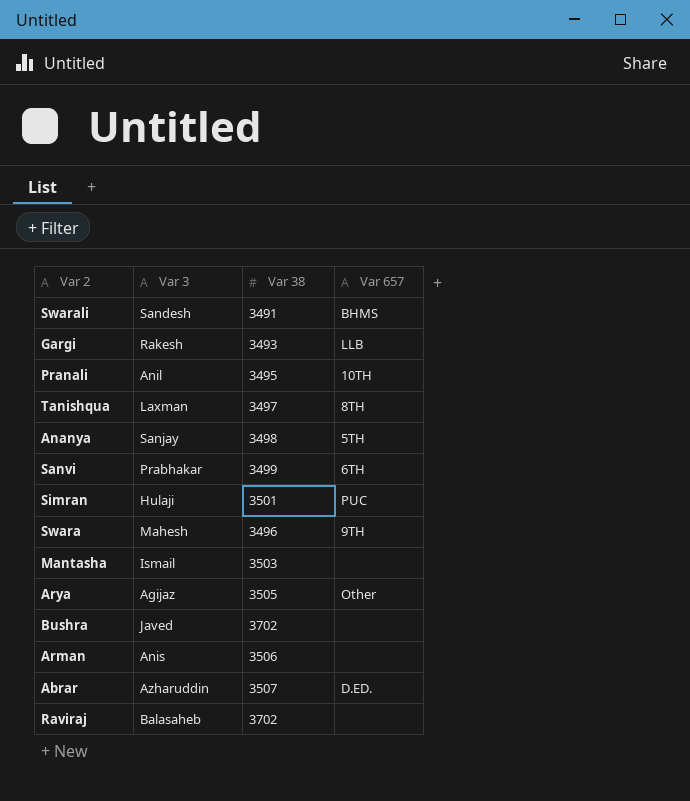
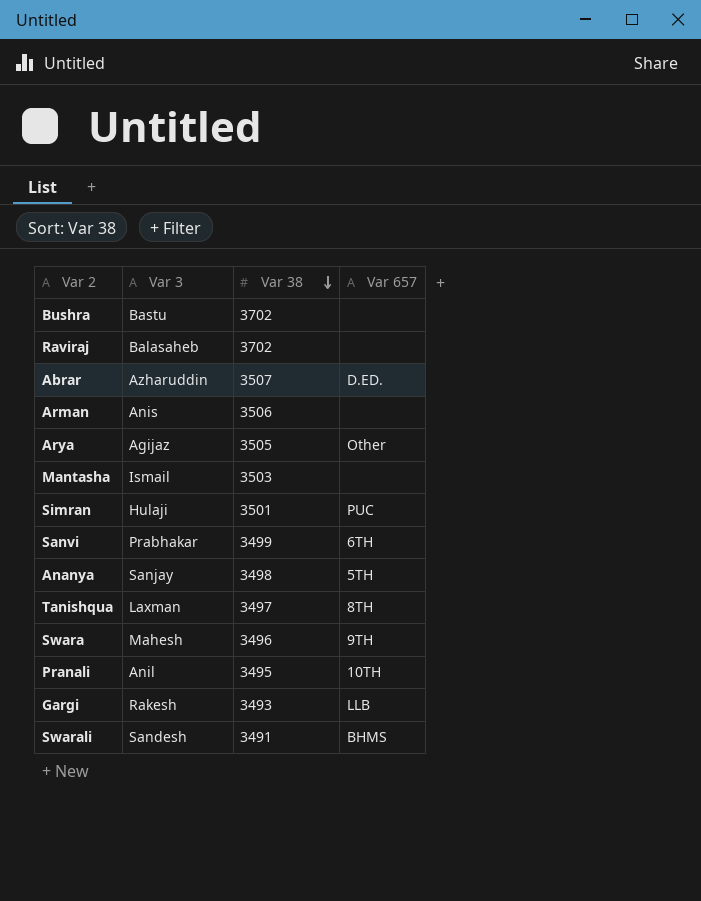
row order: none -> Var 38 descending
Bushra | Var 3: Javed -> Bastu

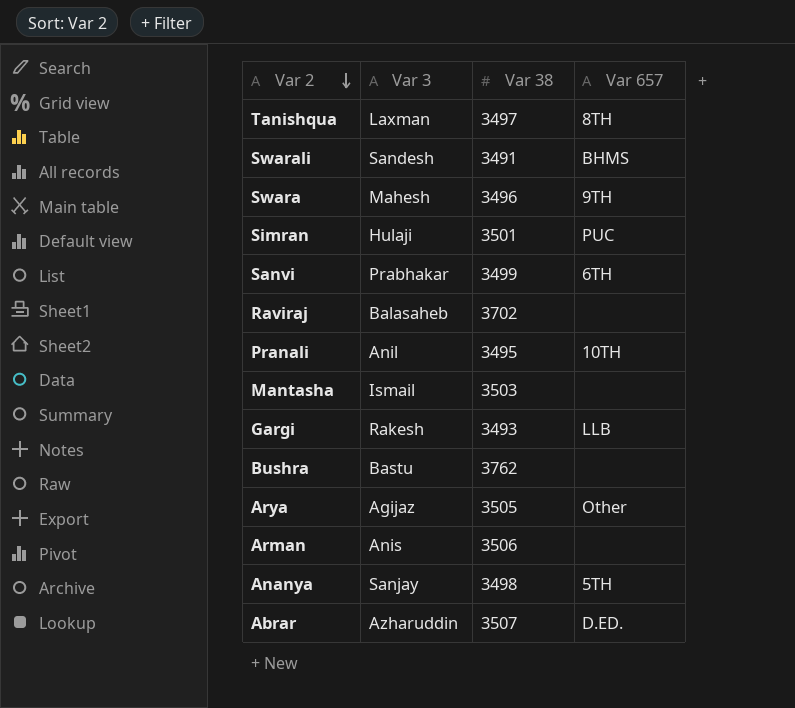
row order: Var 38 descending -> Var 2 descending
Bushra | Var 38: 3702 -> 3762

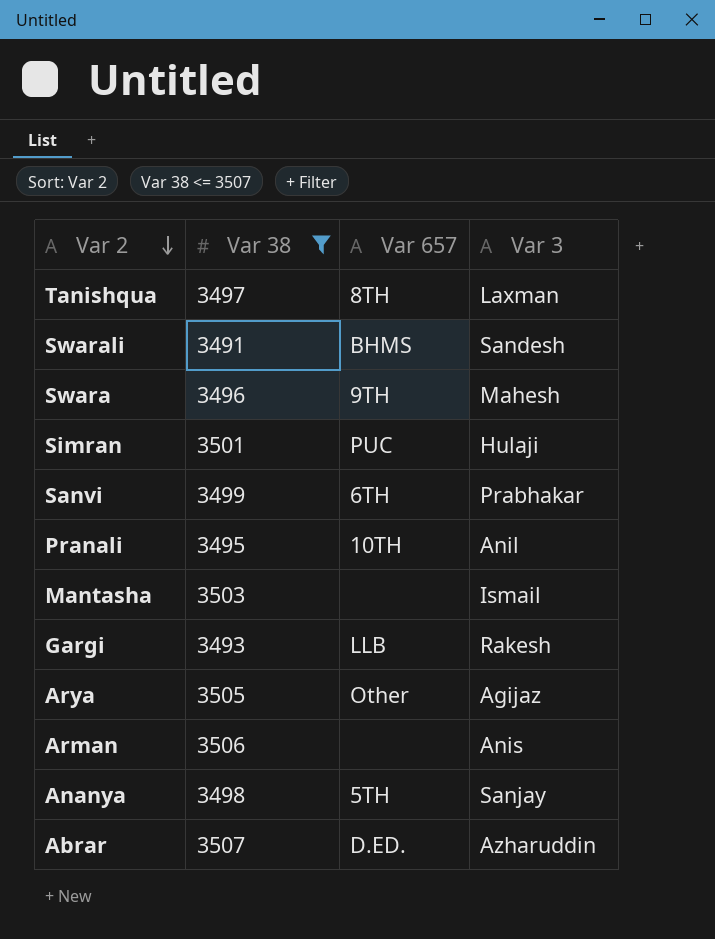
filter: none -> Var 38 <= 3507
column Var 3 | position: 2 -> 4

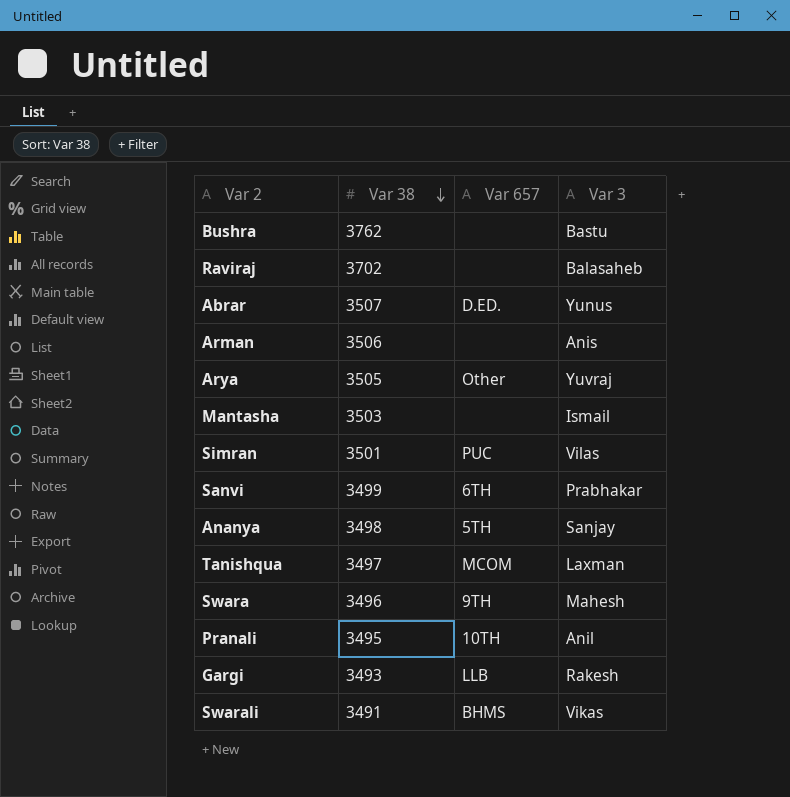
filter: Var 38 <= 3507 -> none
row order: Var 2 descending -> Var 38 descending
Abrar | Var 3: Azharuddin -> Yunus
Arya | Var 3: Agijaz -> Yuvraj
Simran | Var 3: Hulaji -> Vilas
Tanishqua | Var 657: 8TH -> MCOM
Swarali | Var 3: Sandesh -> Vikas

